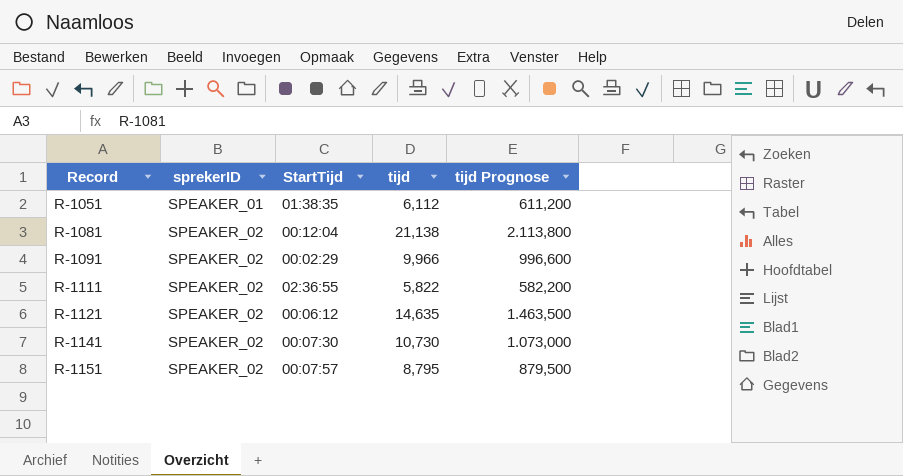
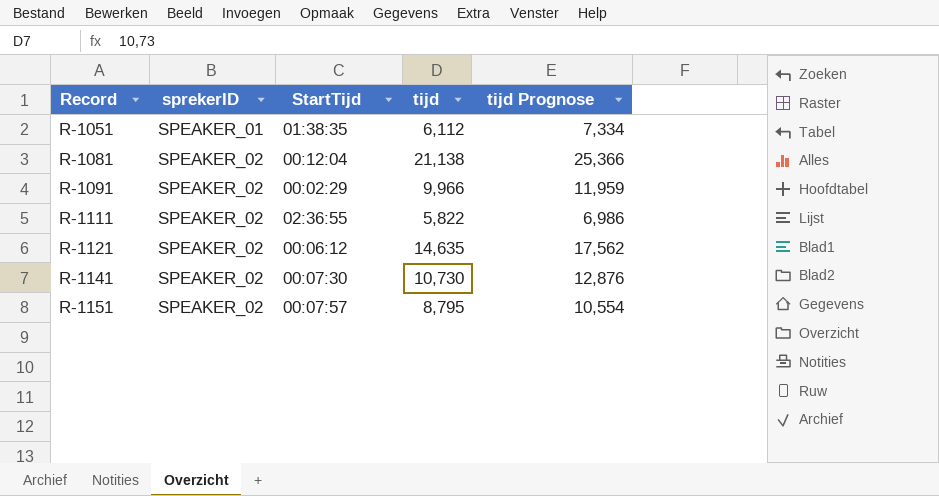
column tijd Prognose | formula: [tijd] * 100 -> [tijd] * 1,2

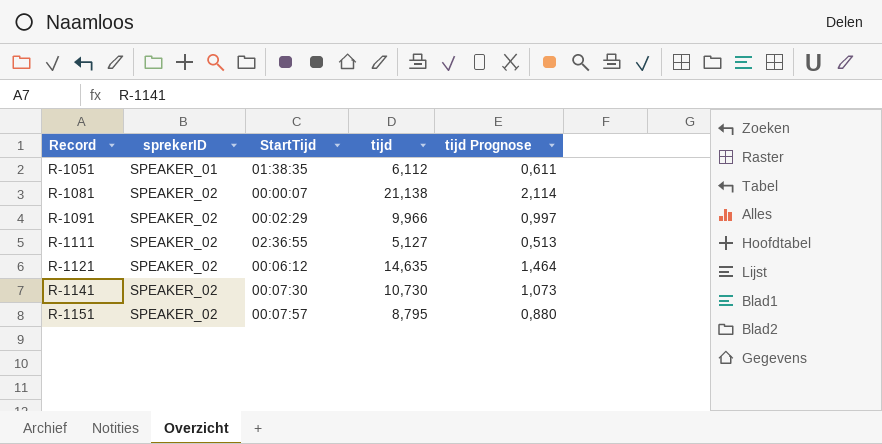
column tijd Prognose | formula: [tijd] * 1,2 -> [tijd] * 0,1
R-1081 | StartTijd: 00:12:04 -> 00:00:07
R-1111 | tijd: 5,822 -> 5,127

